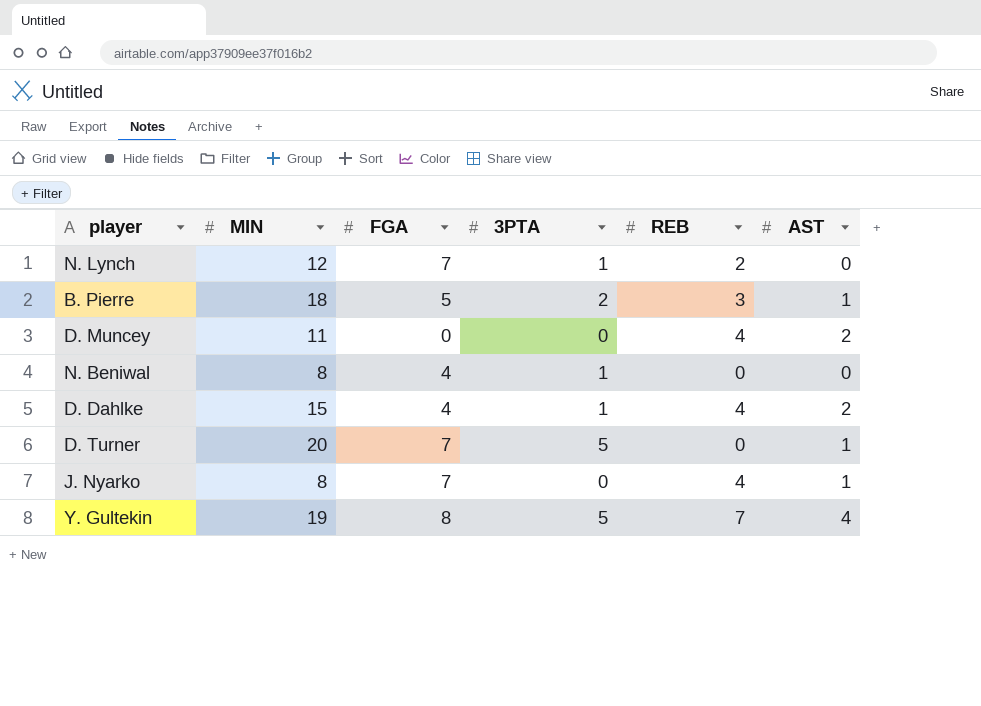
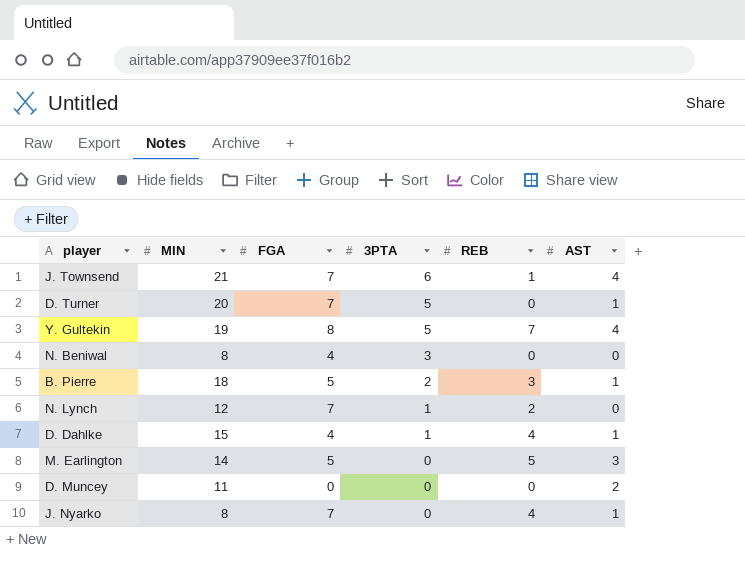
row order: none -> 3PTA descending
row J. Townsend: none -> 21 | 7 | 6 | 1 | 4
N. Beniwal | 3PTA: 1 -> 3
D. Dahlke | AST: 2 -> 1
row M. Earlington: none -> 14 | 5 | 0 | 5 | 3
D. Muncey | REB: 4 -> 0

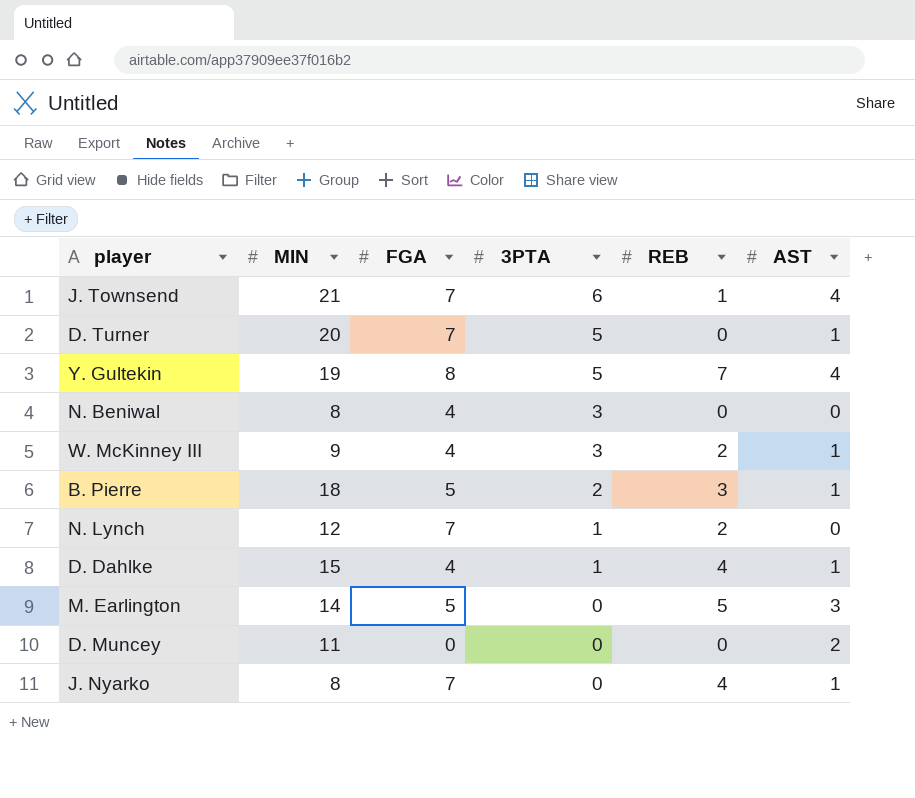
row W. McKinney III: none -> 9 | 4 | 3 | 2 | 1

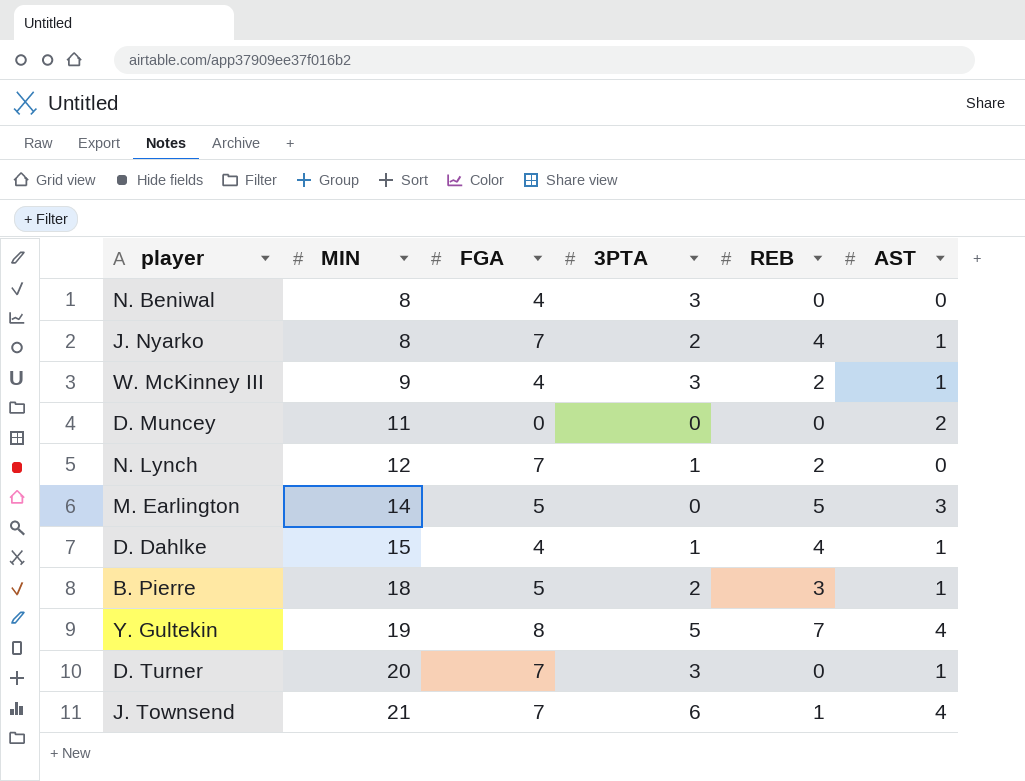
row order: 3PTA descending -> MIN ascending
J. Nyarko | 3PTA: 0 -> 2
D. Turner | 3PTA: 5 -> 3

